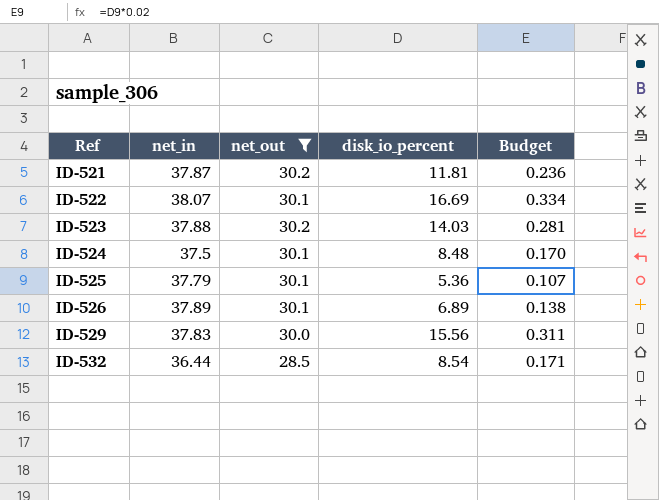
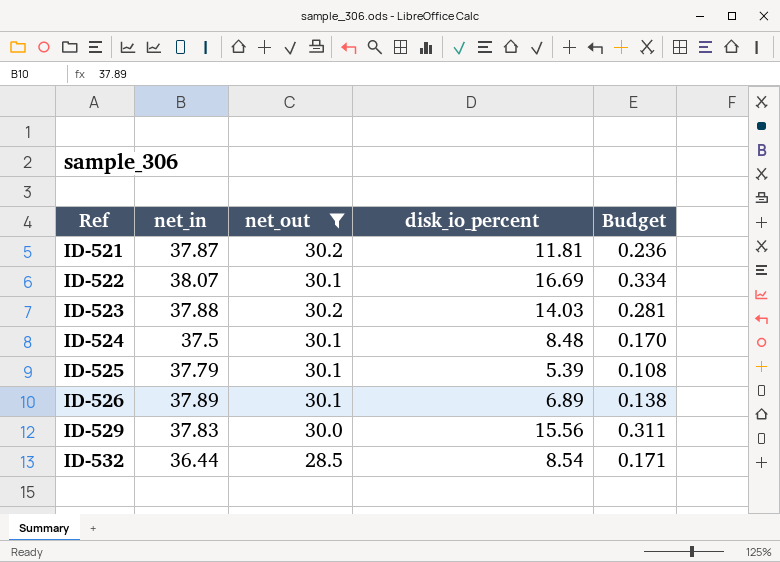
ID-525 | disk_io_percent: 5.36 -> 5.39
ID-525 | Budget: 0.107 -> 0.108

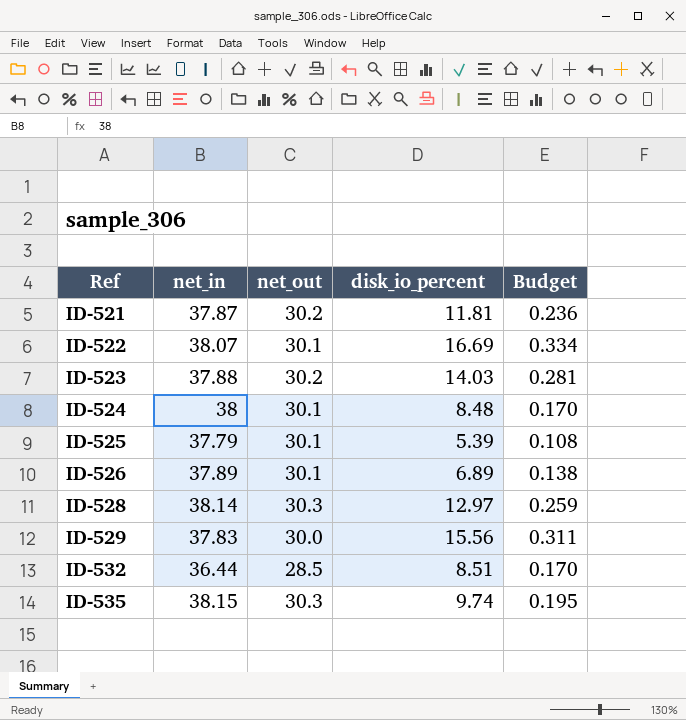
filter: net_out != 30.3 -> none
ID-524 | net_in: 37.5 -> 38
ID-532 | disk_io_percent: 8.54 -> 8.51
ID-532 | Budget: 0.171 -> 0.170

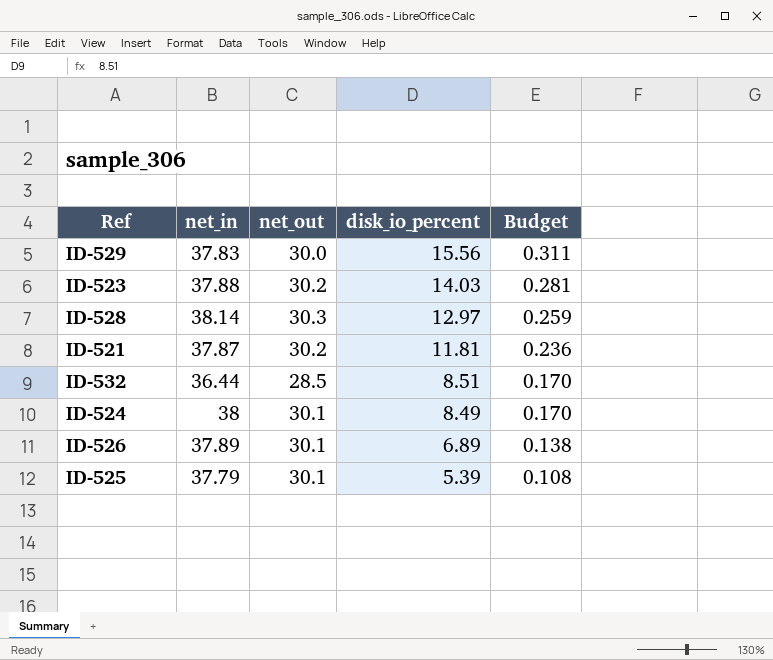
row order: Ref ascending -> disk_io_percent descending
row ID-522: 38.07 | 30.1 | 16.69 | 0.334 -> none
row ID-535: 38.15 | 30.3 | 9.74 | 0.195 -> none
ID-524 | disk_io_percent: 8.48 -> 8.49

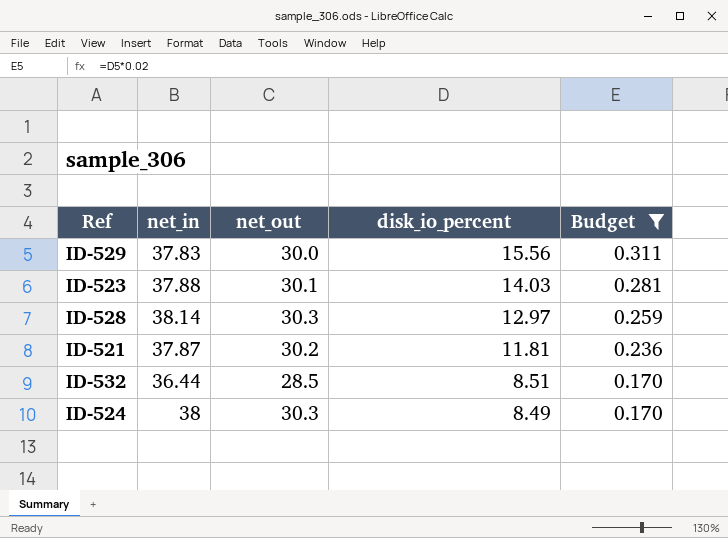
filter: none -> Budget >= 0.170
ID-523 | net_out: 30.2 -> 30.1
ID-524 | net_out: 30.1 -> 30.3

